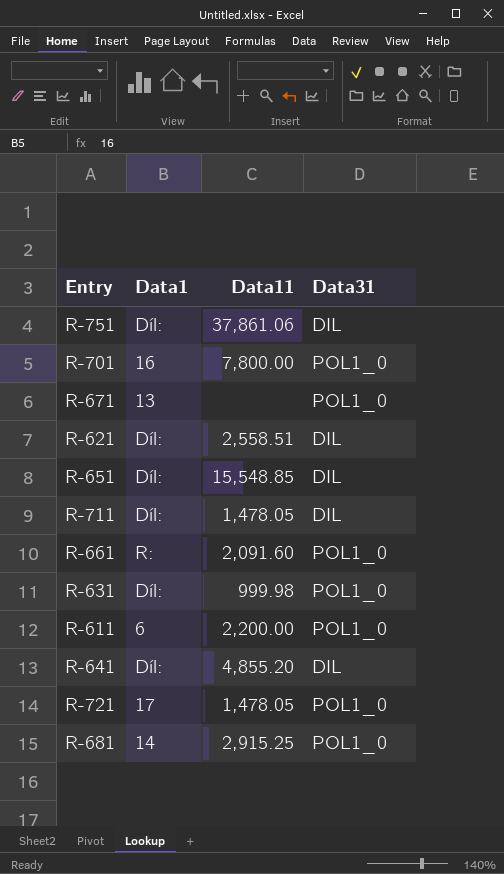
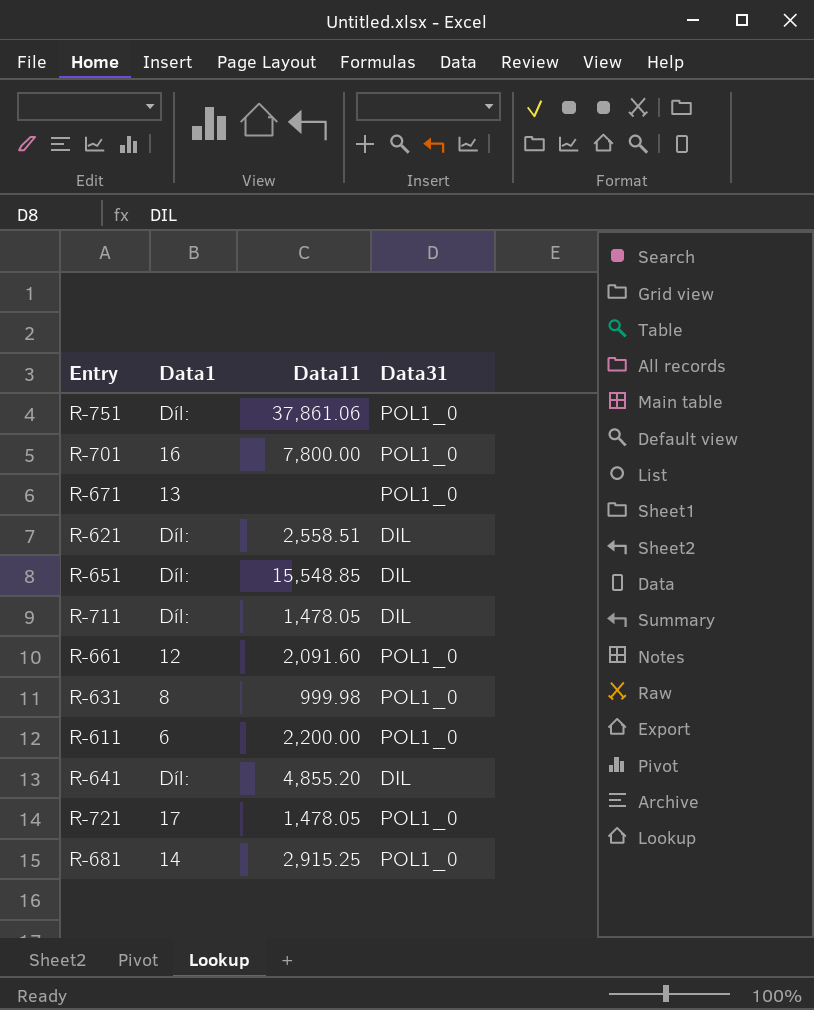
R-751 | Data31: DIL -> POL1_0
R-661 | Data1: R: -> 12
R-631 | Data1: Díl: -> 8

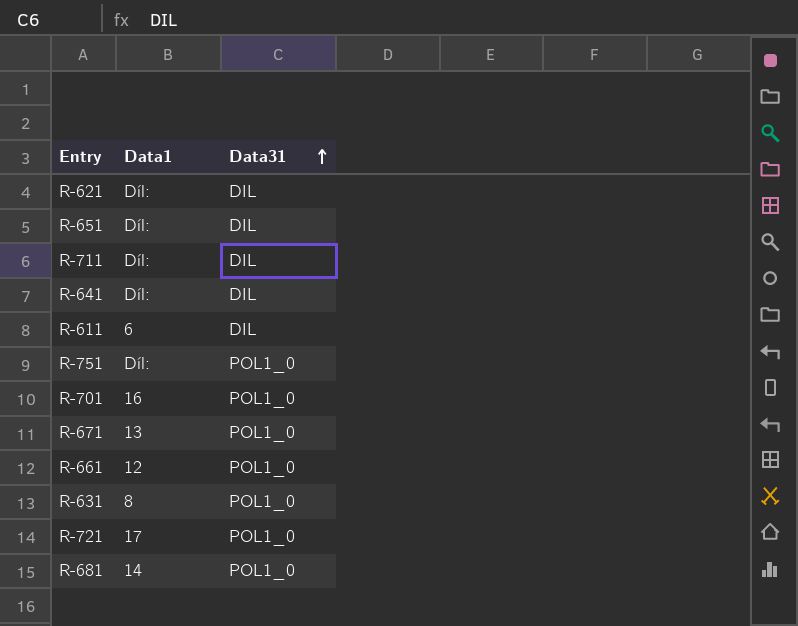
row order: none -> Data31 ascending
column Data11 | position: 3 -> none
R-611 | Data31: POL1_0 -> DIL

